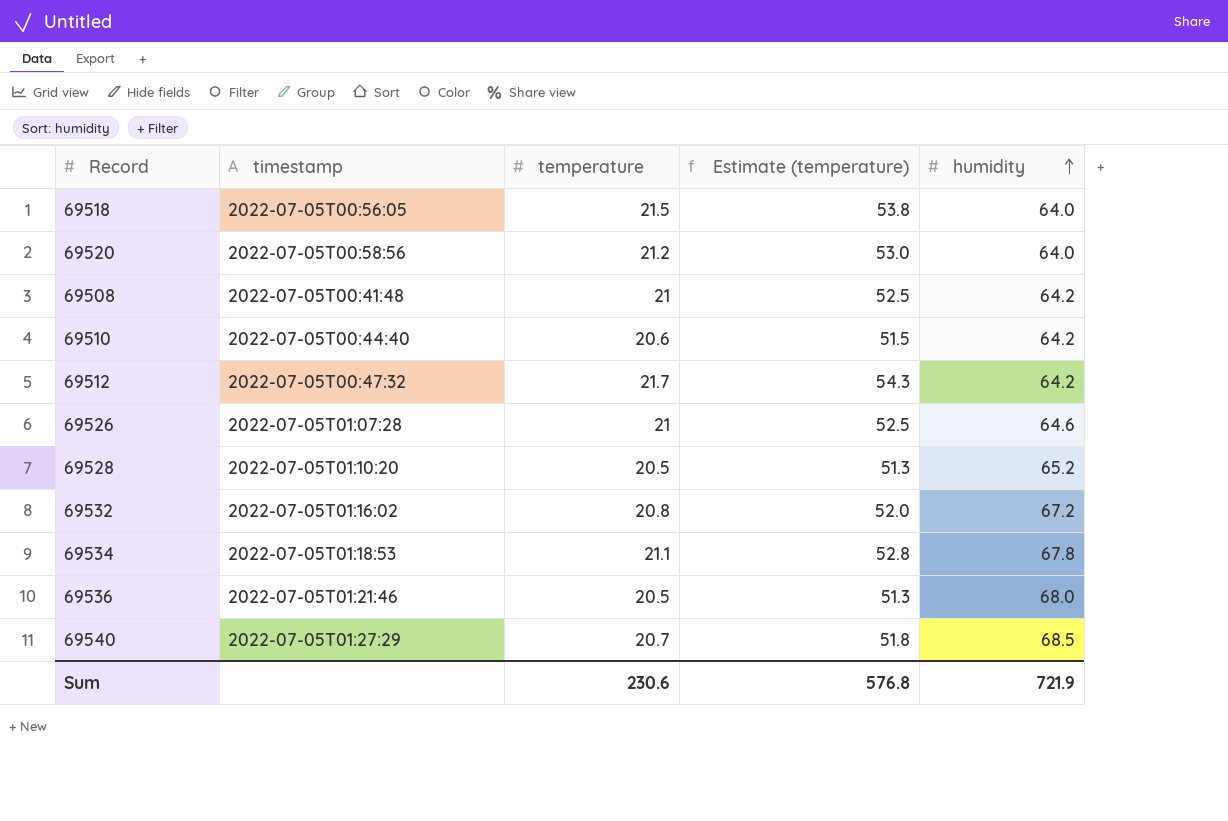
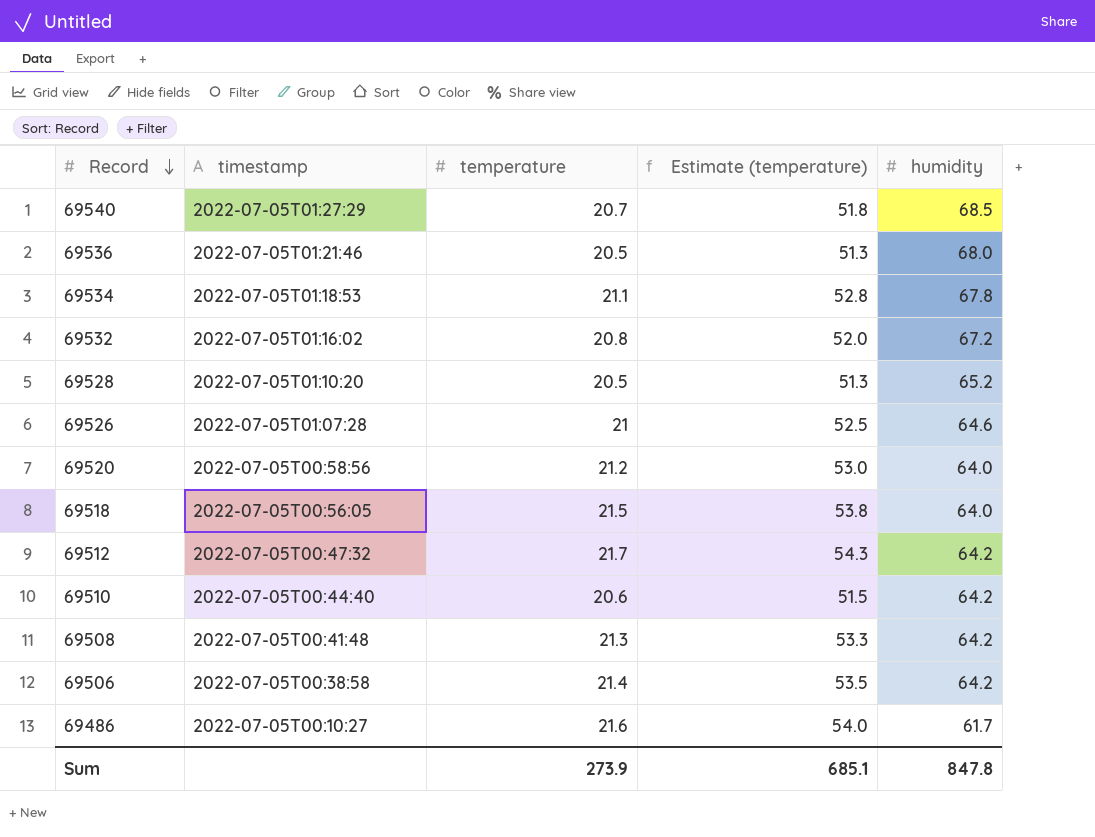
row order: humidity ascending -> Record descending
69508 | temperature: 21 -> 21.3
69508 | Estimate (temperature): 52.5 -> 53.3
row 69506: none -> 2022-07-05T00:38:58 | 21.4 | 53.5 | 64.2
row 69486: none -> 2022-07-05T00:10:27 | 21.6 | 54.0 | 61.7
Sum | temperature: 230.6 -> 273.9
Sum | Estimate (temperature): 576.8 -> 685.1
Sum | humidity: 721.9 -> 847.8

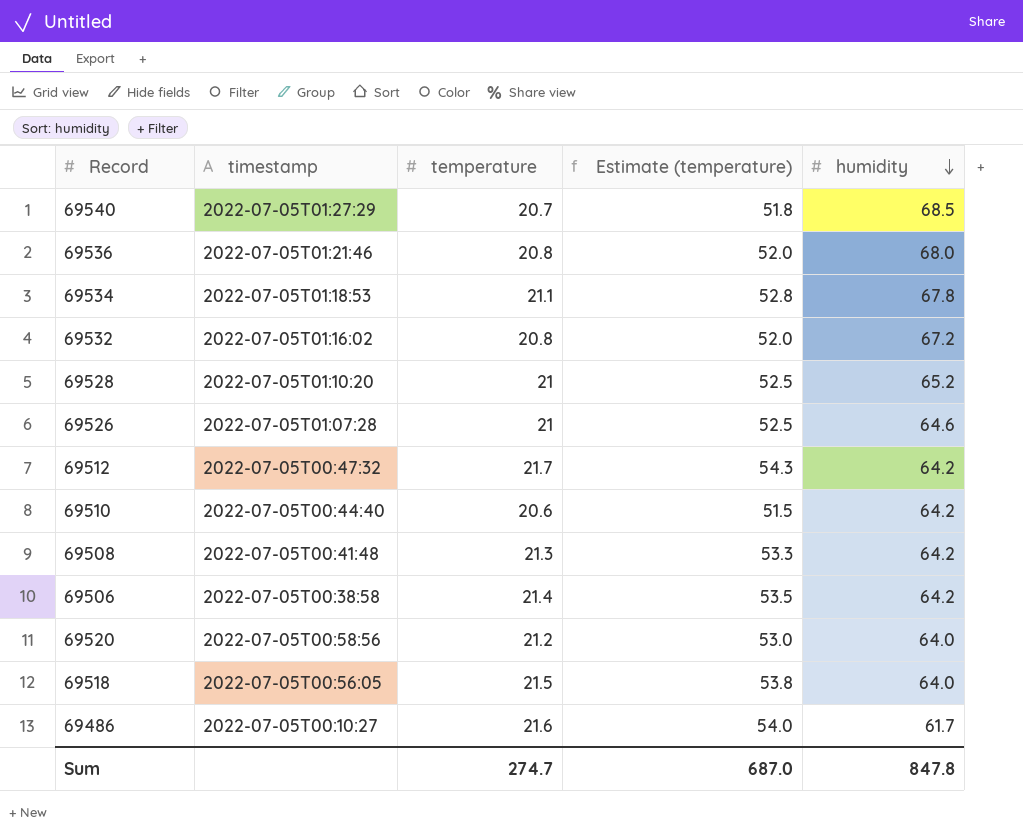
row order: Record descending -> humidity descending
69536 | temperature: 20.5 -> 20.8
69536 | Estimate (temperature): 51.3 -> 52.0
69528 | temperature: 20.5 -> 21
69528 | Estimate (temperature): 51.3 -> 52.5
Sum | temperature: 273.9 -> 274.7
Sum | Estimate (temperature): 685.1 -> 687.0

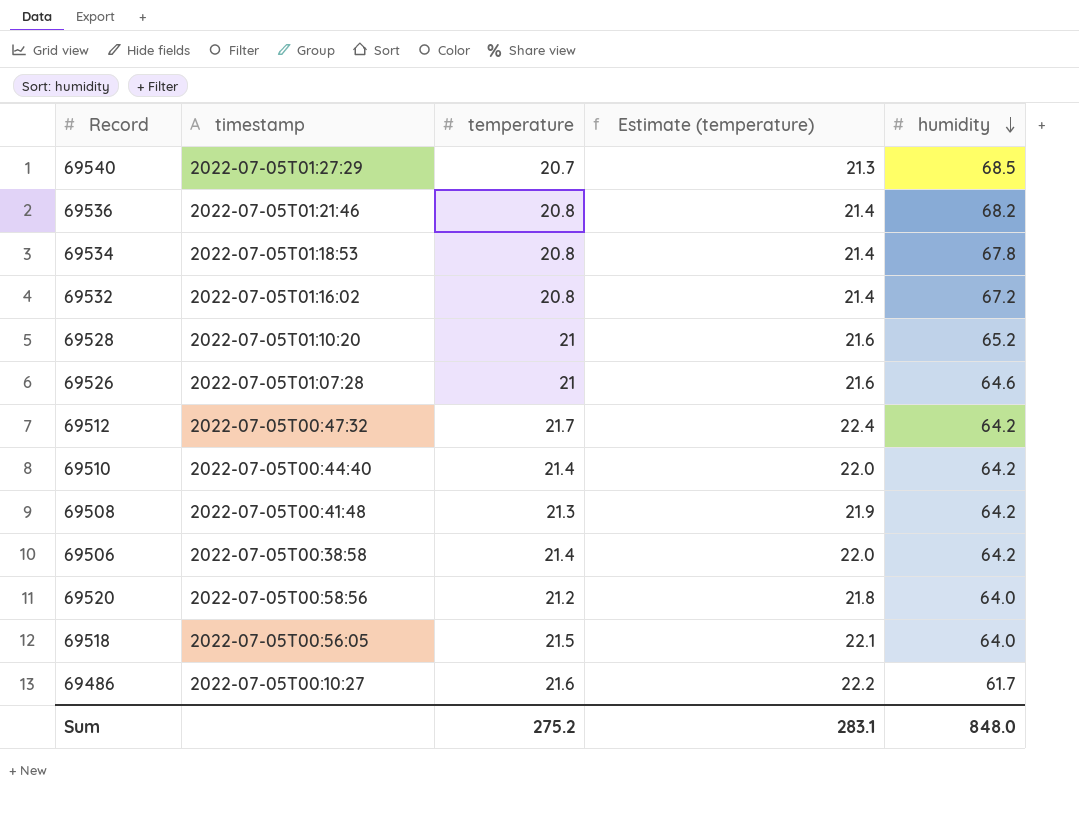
column Estimate (temperature) | formula: [temperature] * 2.5 -> [temperature] * 1.03
69536 | humidity: 68.0 -> 68.2
69534 | temperature: 21.1 -> 20.8
69510 | temperature: 20.6 -> 21.4
Sum | temperature: 274.7 -> 275.2
Sum | Estimate (temperature): 687.0 -> 283.1
Sum | humidity: 847.8 -> 848.0

